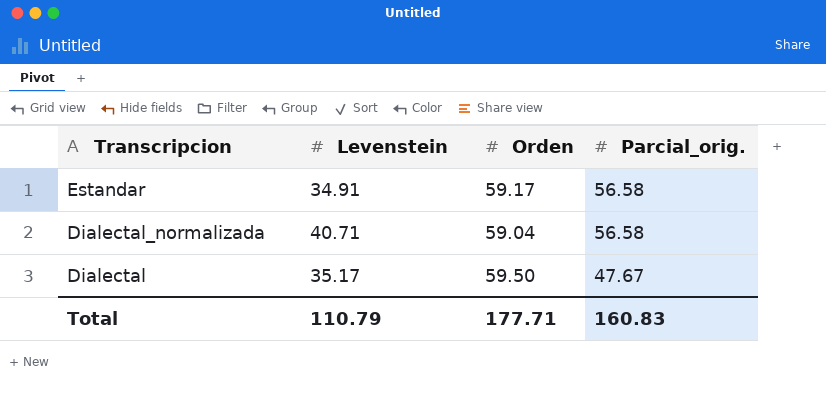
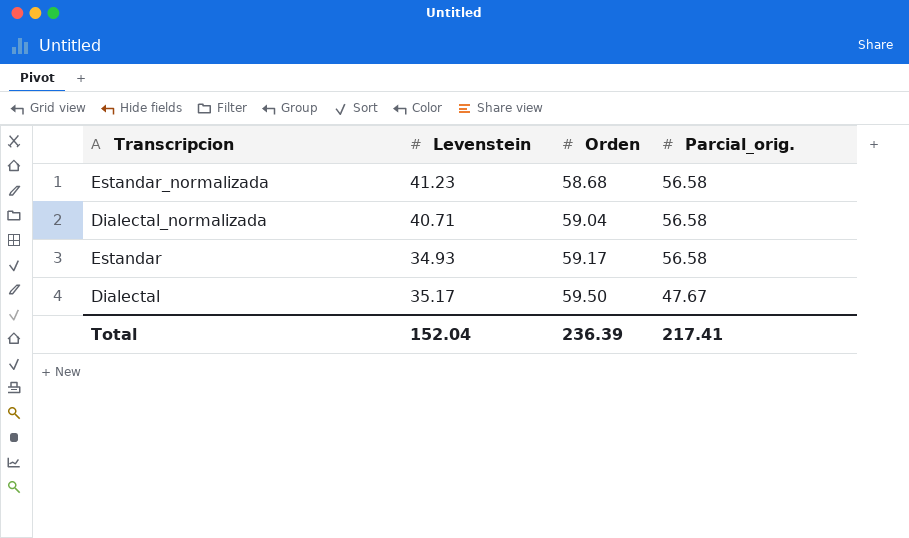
row order: Transcripcion descending -> Orden ascending
row Estandar_normalizada: none -> 41.23 | 58.68 | 56.58
Estandar | Levenstein: 34.91 -> 34.93
Total | Levenstein: 110.79 -> 152.04
Total | Orden: 177.71 -> 236.39
Total | Parcial_orig.: 160.83 -> 217.41

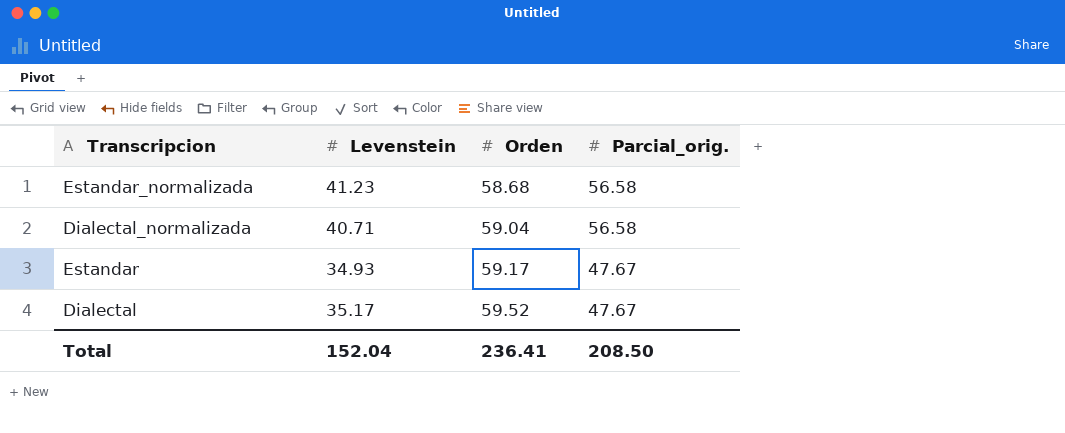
Estandar | Parcial_orig.: 56.58 -> 47.67
Dialectal | Orden: 59.50 -> 59.52
Total | Orden: 236.39 -> 236.41
Total | Parcial_orig.: 217.41 -> 208.50

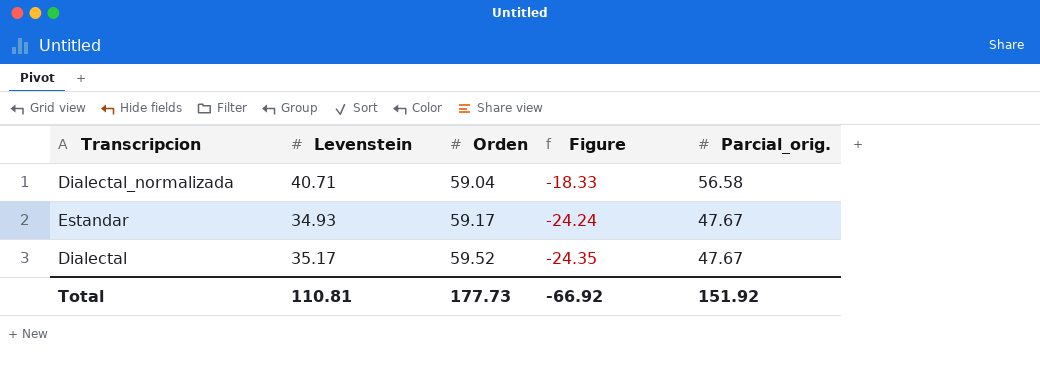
column Figure | formula: none -> [Levenstein] - [Orden]
row Estandar_normalizada: 41.23 | 58.68 | 56.58 -> none
Total | Levenstein: 152.04 -> 110.81
Total | Orden: 236.41 -> 177.73
Total | Parcial_orig.: 208.50 -> 151.92

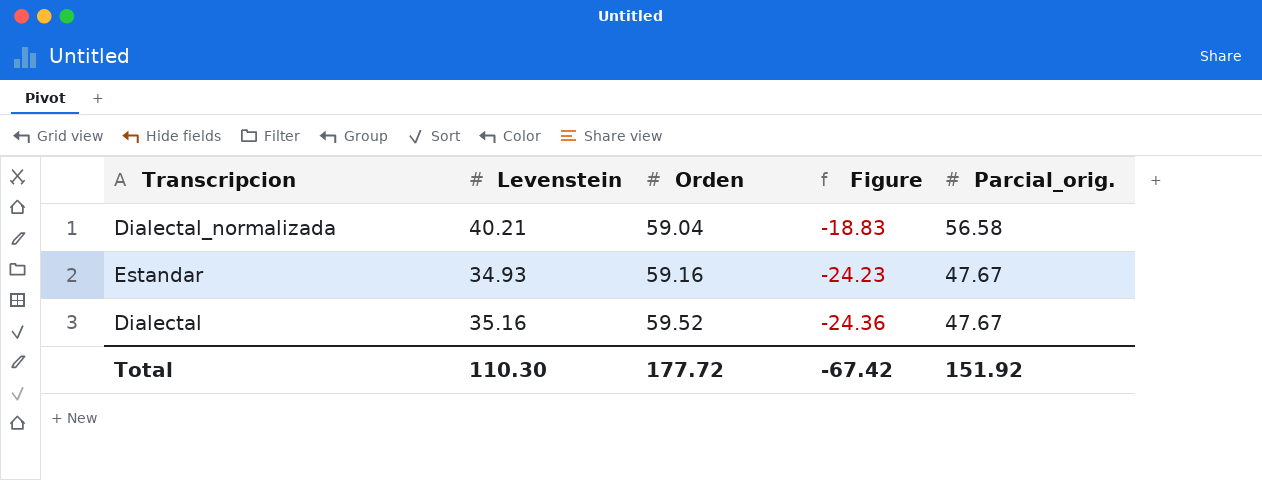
Dialectal_normalizada | Levenstein: 40.71 -> 40.21
Dialectal_normalizada | Figure: -18.33 -> -18.83
Estandar | Orden: 59.17 -> 59.16
Estandar | Figure: -24.24 -> -24.23
Dialectal | Levenstein: 35.17 -> 35.16
Dialectal | Figure: -24.35 -> -24.36
Total | Levenstein: 110.81 -> 110.30
Total | Orden: 177.73 -> 177.72
Total | Figure: -66.92 -> -67.42

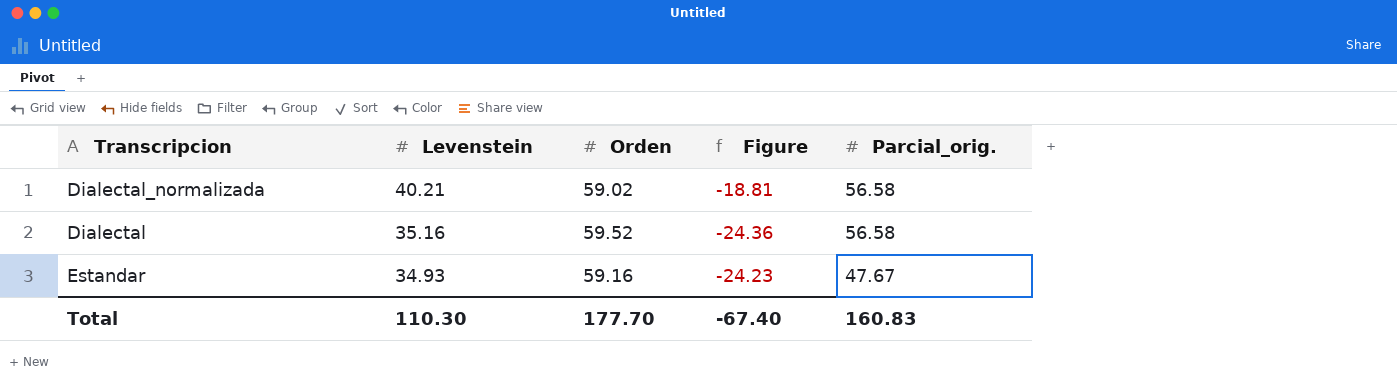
row order: Orden ascending -> Levenstein descending
Dialectal_normalizada | Orden: 59.04 -> 59.02
Dialectal_normalizada | Figure: -18.83 -> -18.81
Dialectal | Parcial_orig.: 47.67 -> 56.58
Total | Orden: 177.72 -> 177.70
Total | Figure: -67.42 -> -67.40
Total | Parcial_orig.: 151.92 -> 160.83

